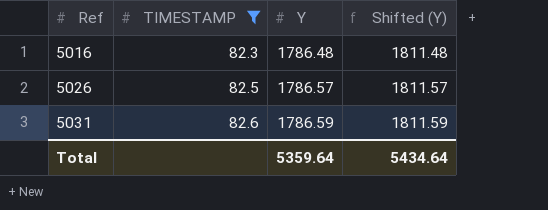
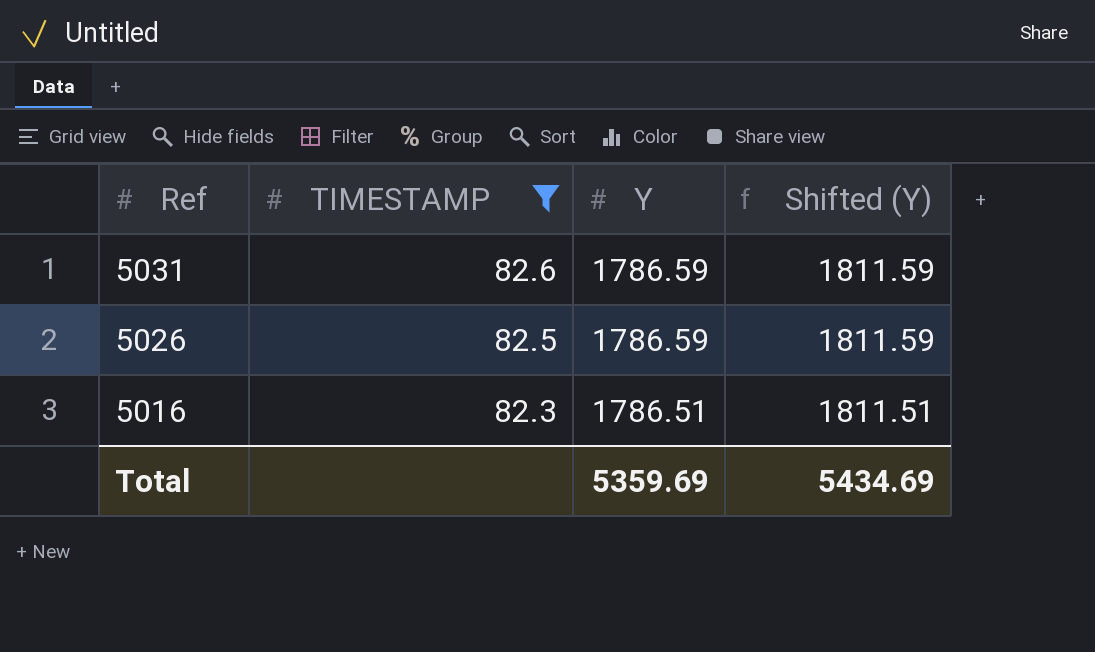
row order: Ref ascending -> Ref descending
5026 | Y: 1786.57 -> 1786.59
5026 | Shifted (Y): 1811.57 -> 1811.59
5016 | Y: 1786.48 -> 1786.51
5016 | Shifted (Y): 1811.48 -> 1811.51
Total | Y: 5359.64 -> 5359.69
Total | Shifted (Y): 5434.64 -> 5434.69

